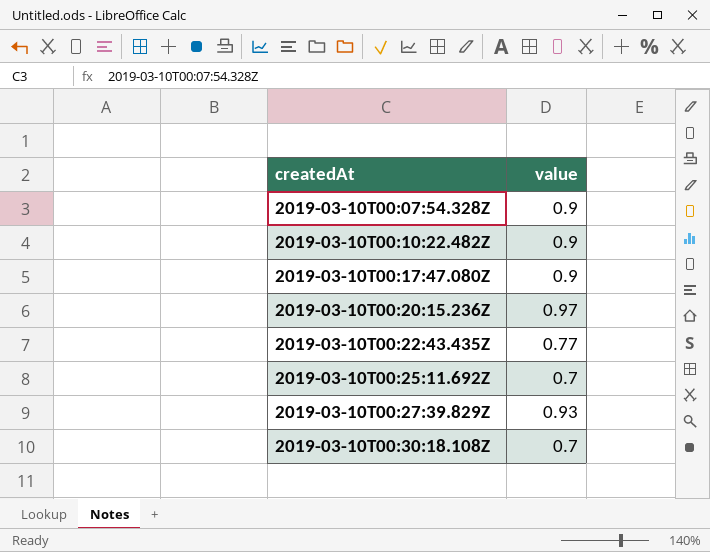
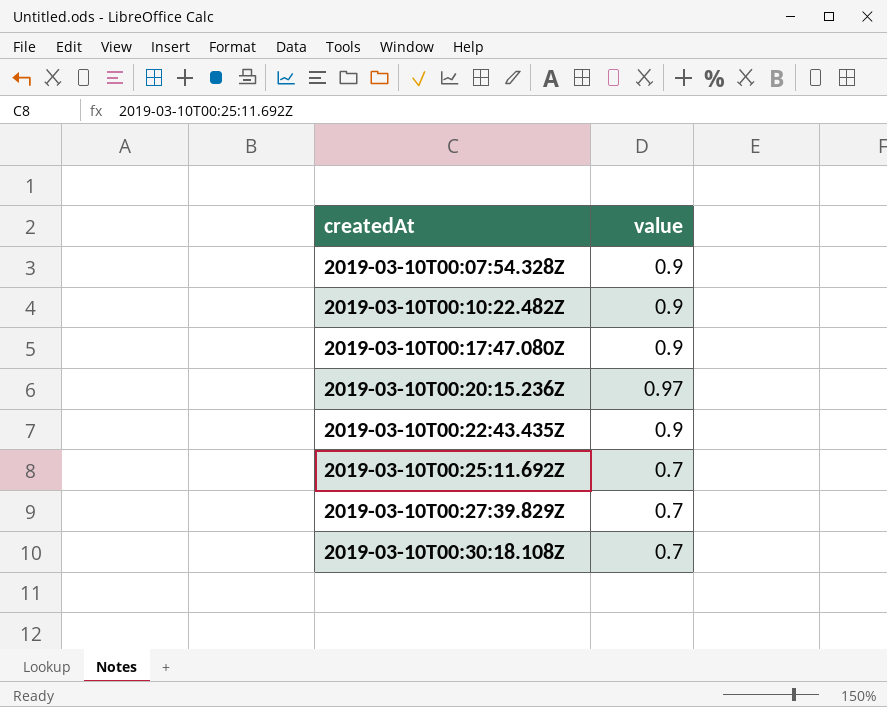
2019-03-10T00:22:43.435Z | value: 0.77 -> 0.9
2019-03-10T00:27:39.829Z | value: 0.93 -> 0.7

